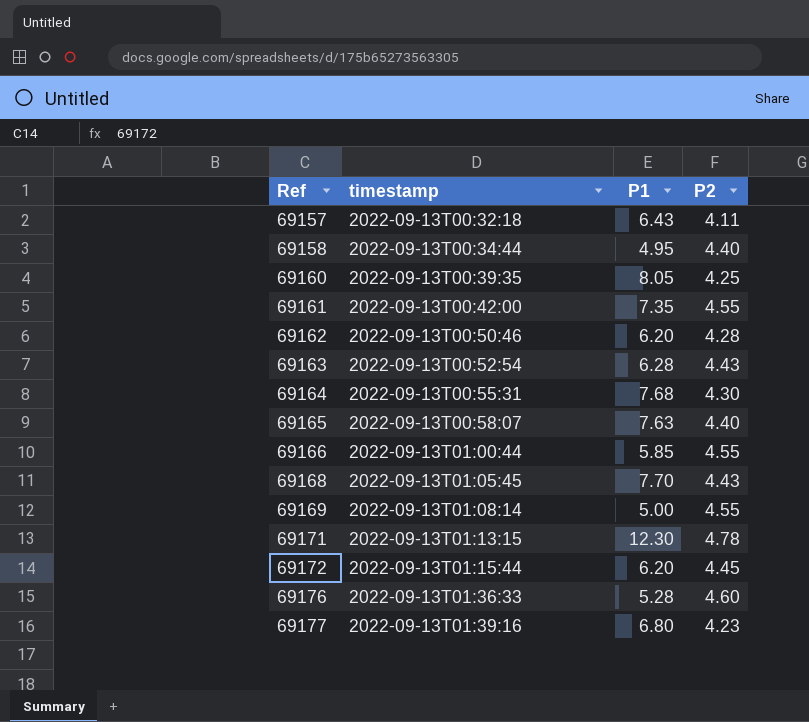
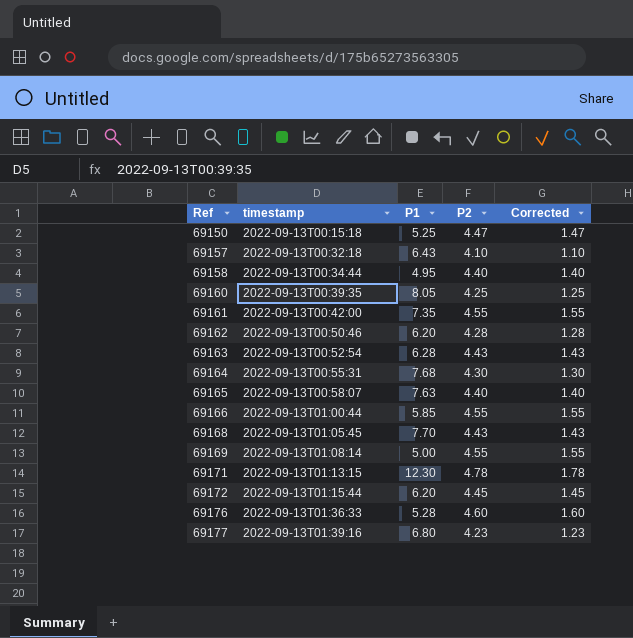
column Corrected | formula: none -> [P2] - 3
row 69150: none -> 2022-09-13T00:15:18 | 5.25 | 4.47 | 1.47
69157 | P2: 4.11 -> 4.10

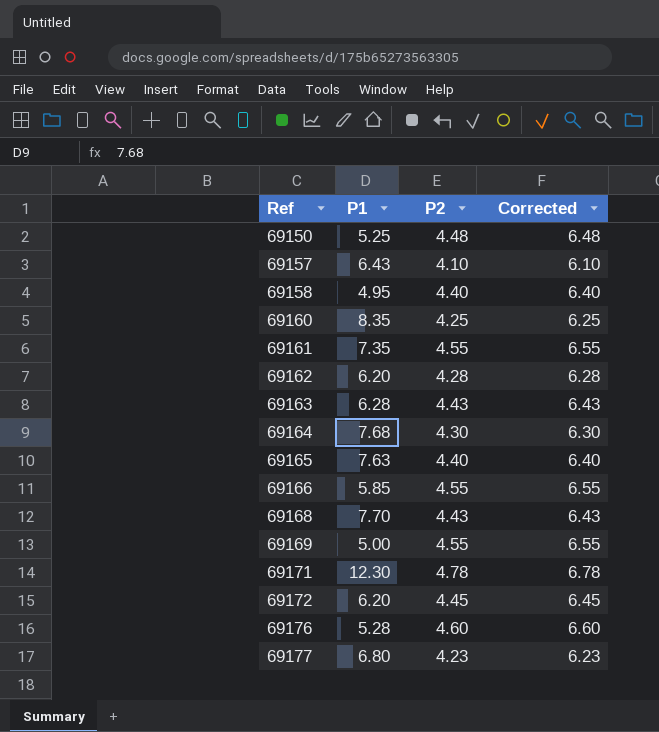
column timestamp | position: 2 -> none
column Corrected | formula: [P2] - 3 -> [P2] + 2
69150 | P2: 4.47 -> 4.48
69160 | P1: 8.05 -> 8.35

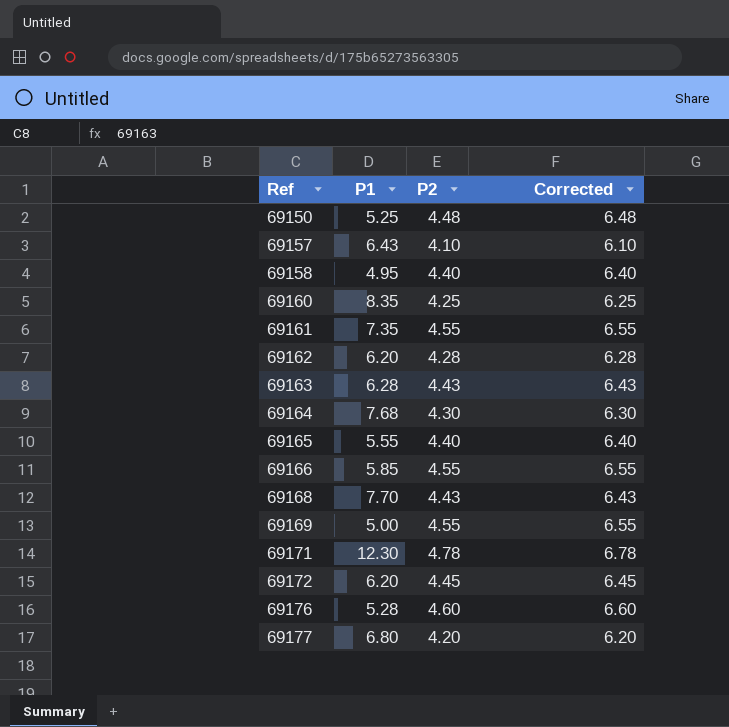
69165 | P1: 7.63 -> 5.55
69177 | P2: 4.23 -> 4.20
69177 | Corrected: 6.23 -> 6.20

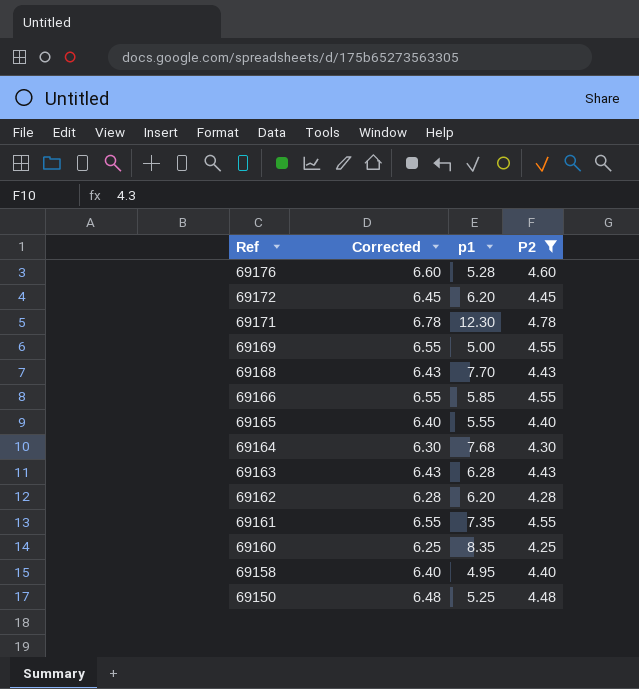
filter: none -> P2 >= 4.25
row order: Ref ascending -> Ref descending
column Corrected | position: 4 -> 2
column name: P1 -> p1

